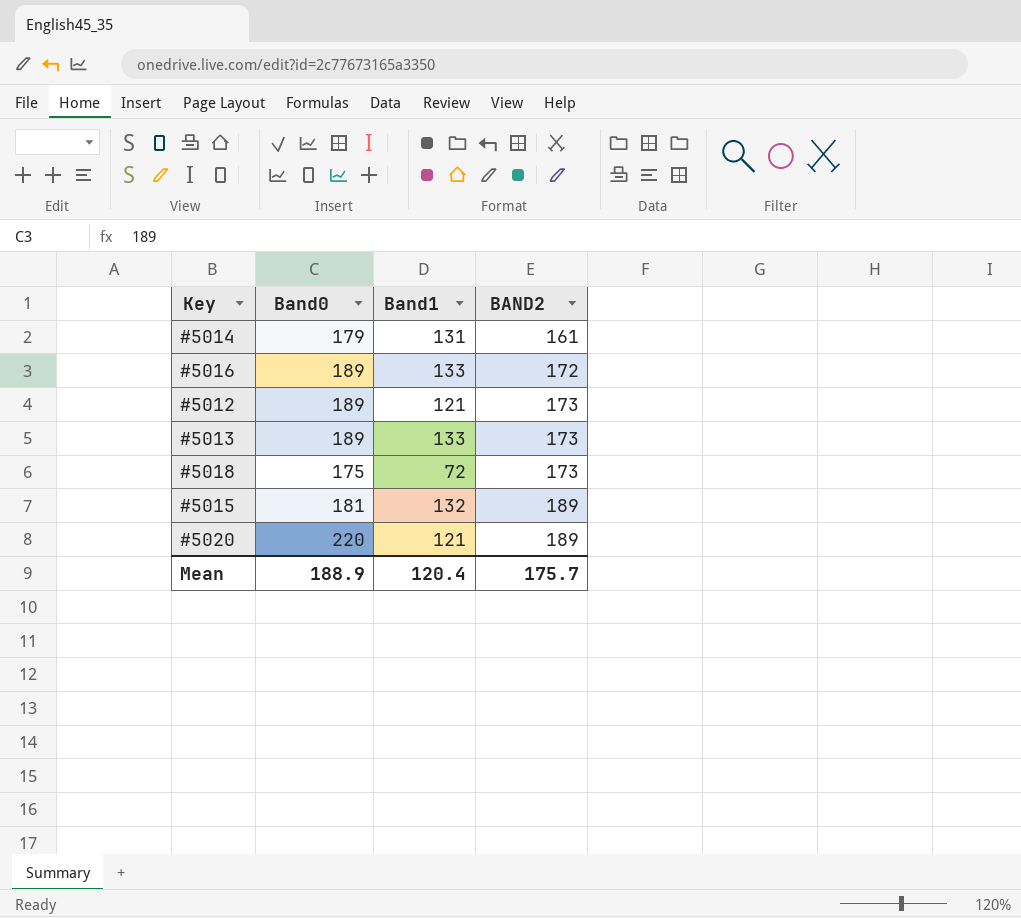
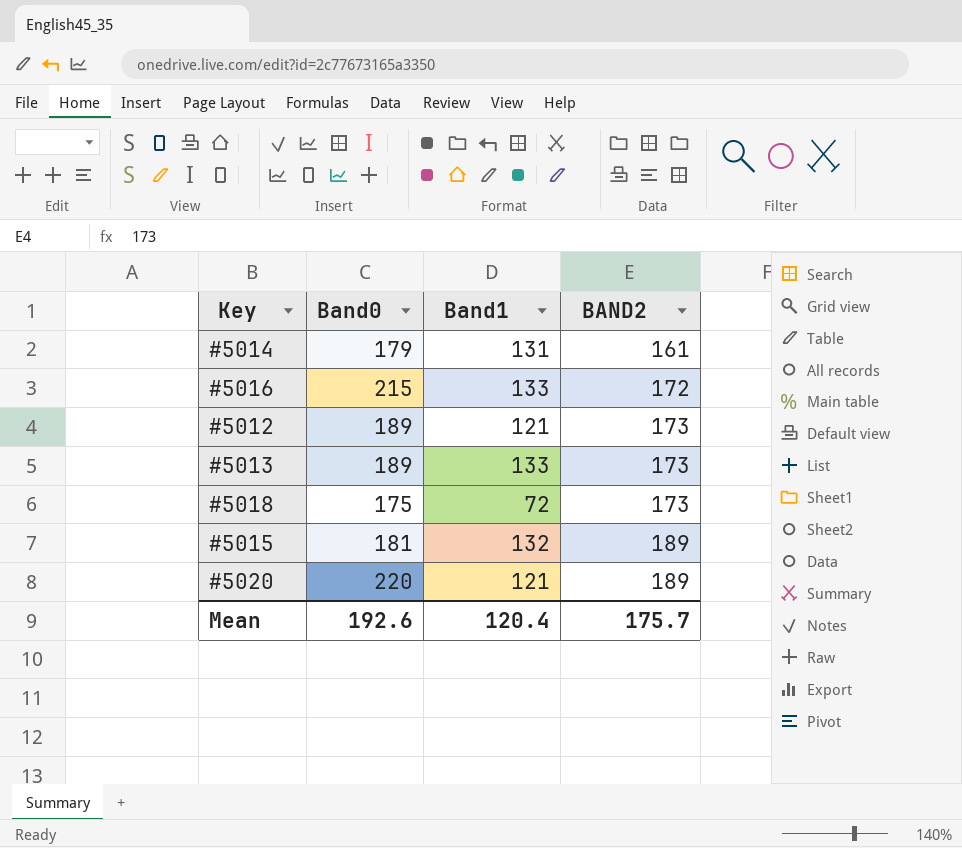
#5016 | Band0: 189 -> 215
Mean | Band0: 188.9 -> 192.6

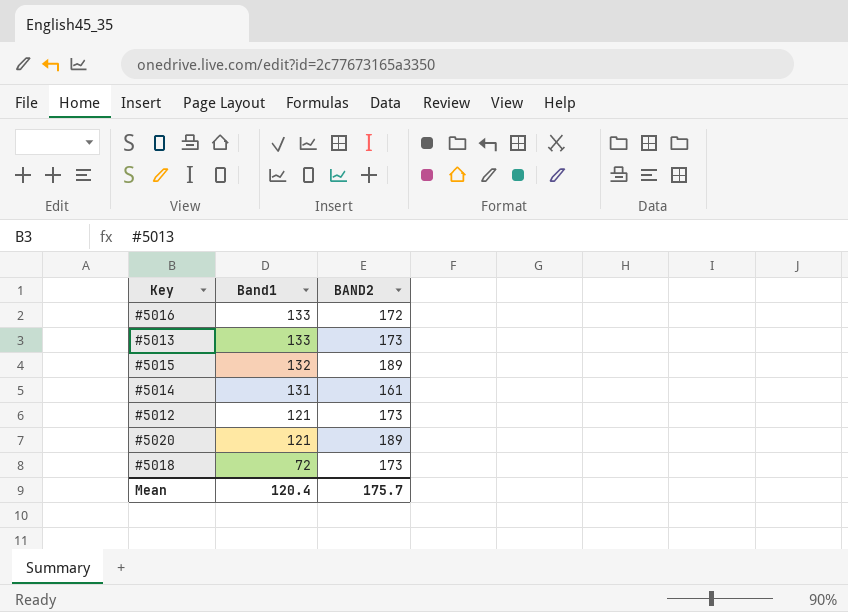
row order: BAND2 ascending -> Band1 descending
column Band0 | position: 2 -> none

